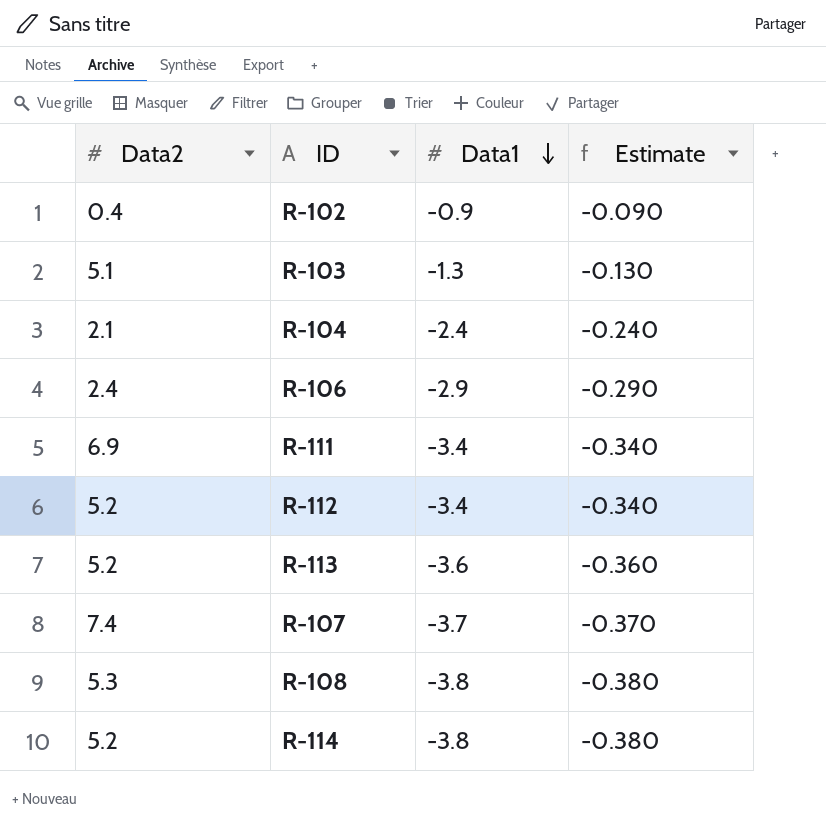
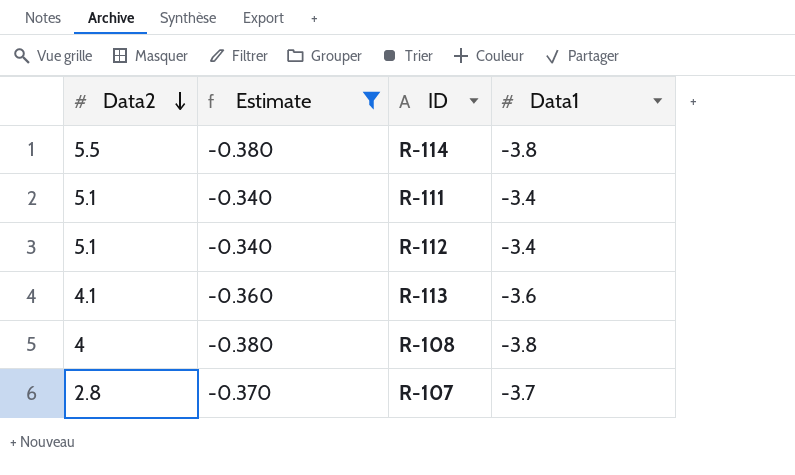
filter: none -> Estimate <= -0.340
row order: Data1 descending -> Data2 descending
column Estimate | position: 4 -> 2
R-114 | Data2: 5.2 -> 5.5
R-111 | Data2: 6.9 -> 5.1
R-112 | Data2: 5.2 -> 5.1
R-113 | Data2: 5.2 -> 4.1
R-108 | Data2: 5.3 -> 4
R-107 | Data2: 7.4 -> 2.8

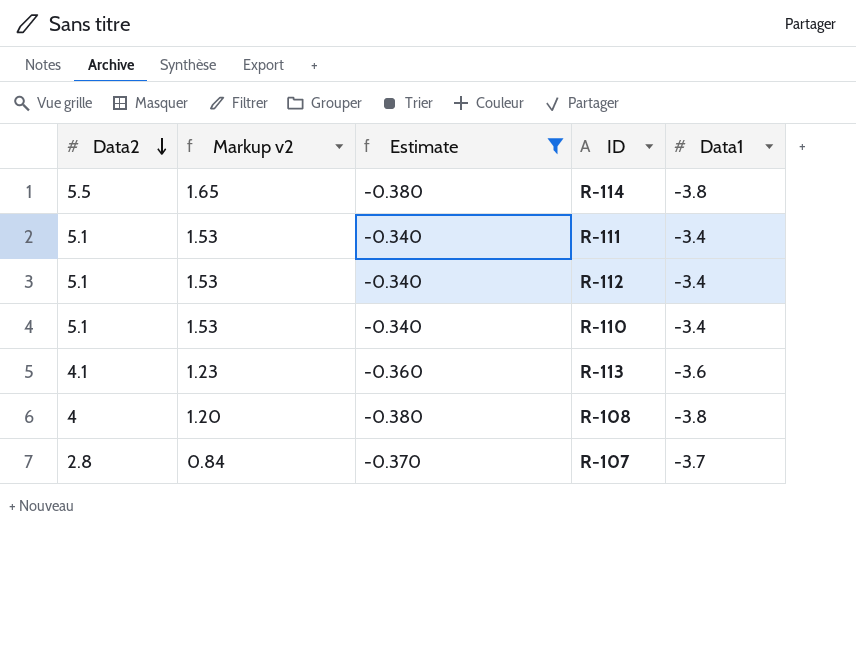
column Markup v2 | formula: none -> [Data2] * 0.3
row R-110: none -> 5.1 | 1.53 | -0.340 | -3.4

